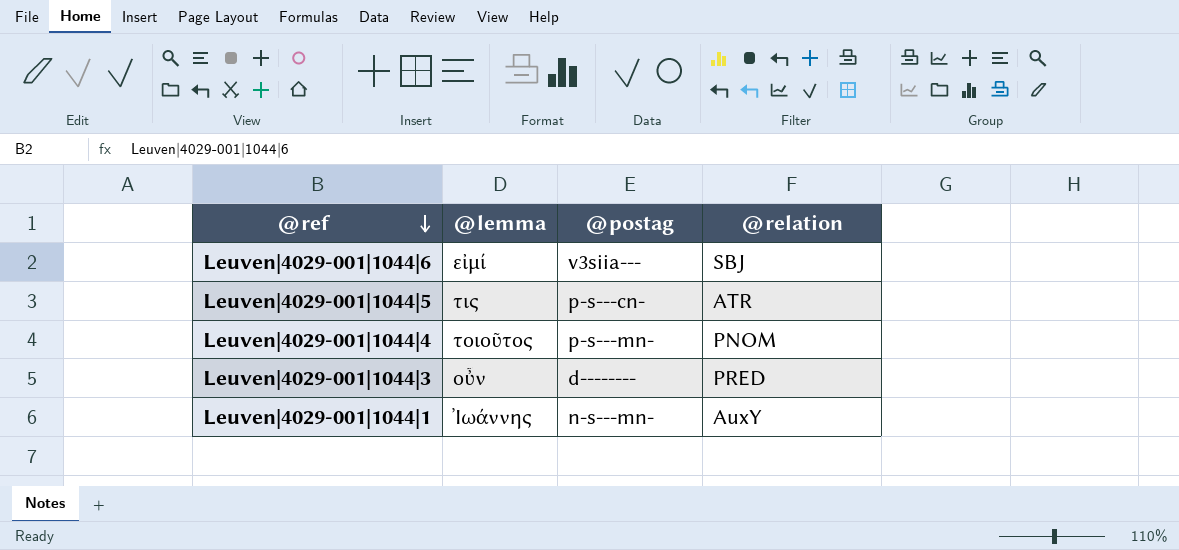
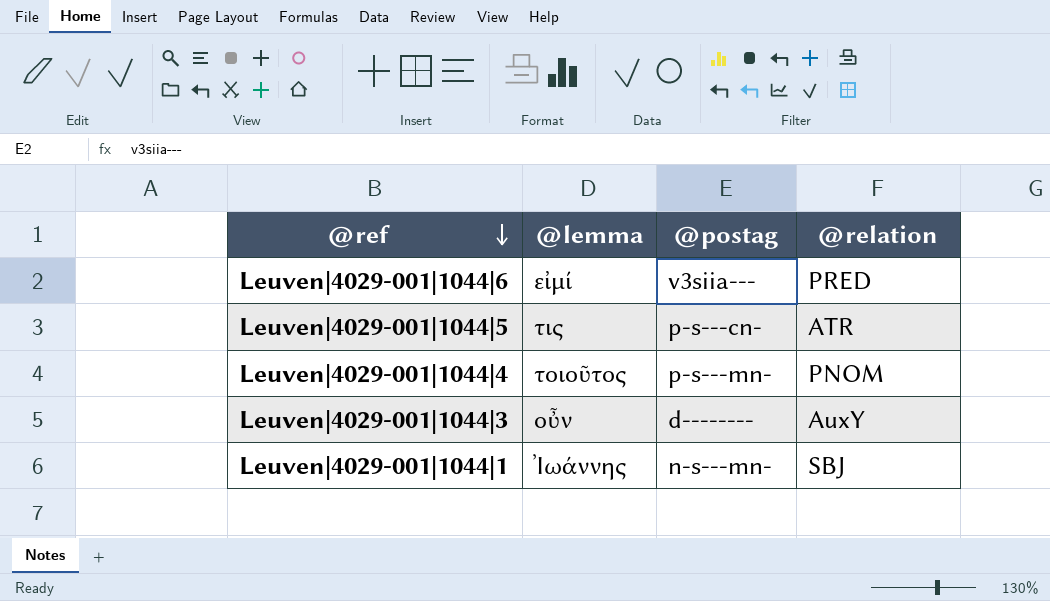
Leuven|4029-001|1044|6 | @relation: SBJ -> PRED
Leuven|4029-001|1044|3 | @relation: PRED -> AuxY
Leuven|4029-001|1044|1 | @relation: AuxY -> SBJ

